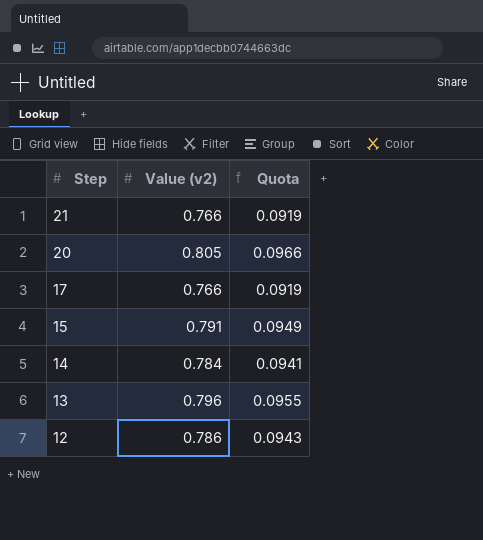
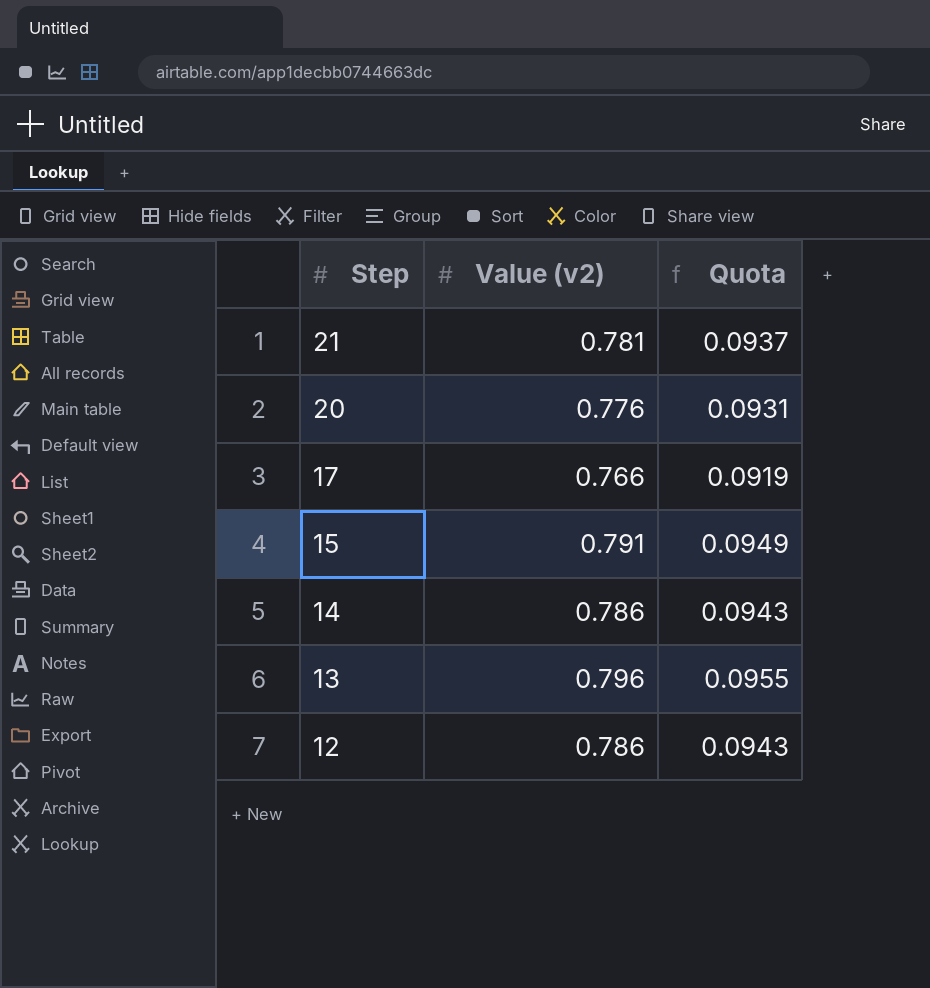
21 | Value (v2): 0.766 -> 0.781
21 | Quota: 0.0919 -> 0.0937
20 | Value (v2): 0.805 -> 0.776
20 | Quota: 0.0966 -> 0.0931
14 | Value (v2): 0.784 -> 0.786
14 | Quota: 0.0941 -> 0.0943

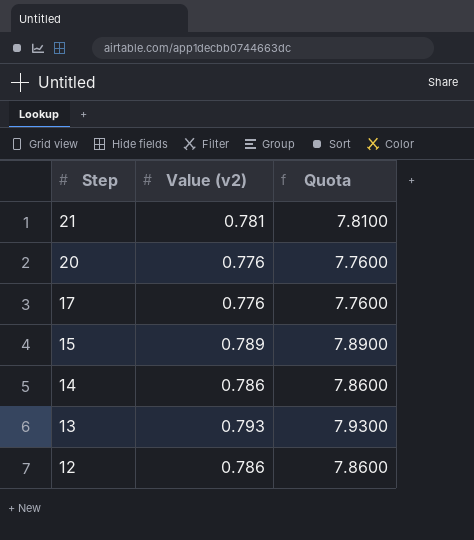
column Quota | formula: [Value (v2)] * 0.12 -> [Value (v2)] * 10
17 | Value (v2): 0.766 -> 0.776
15 | Value (v2): 0.791 -> 0.789
13 | Value (v2): 0.796 -> 0.793

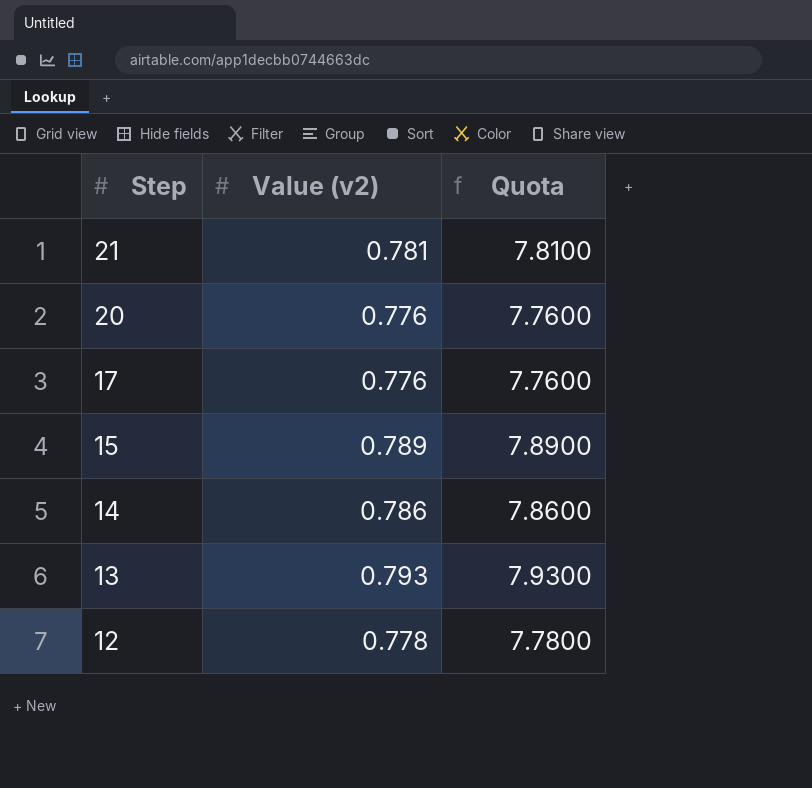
12 | Value (v2): 0.786 -> 0.778
12 | Quota: 7.8600 -> 7.7800

